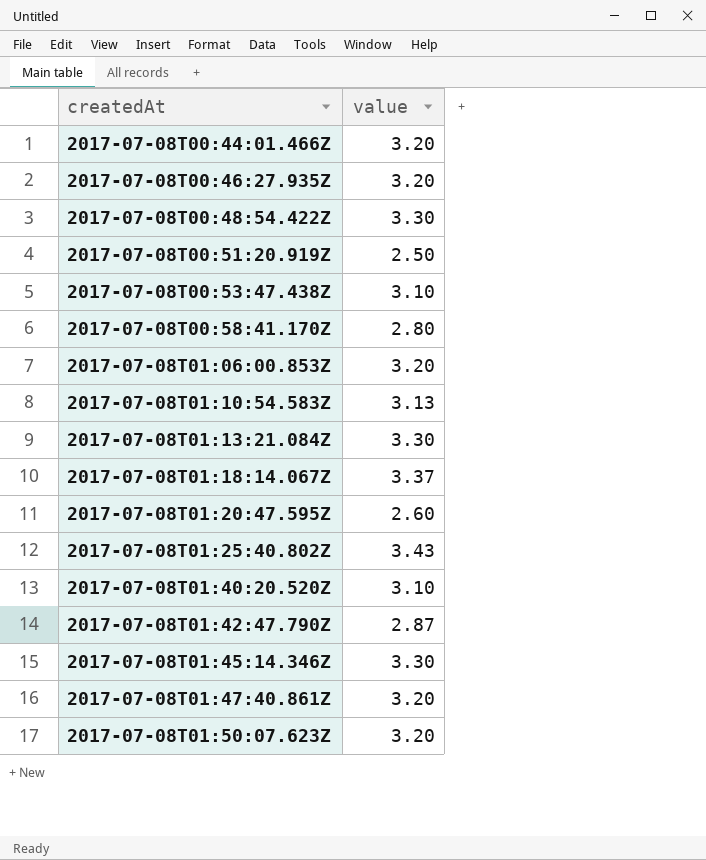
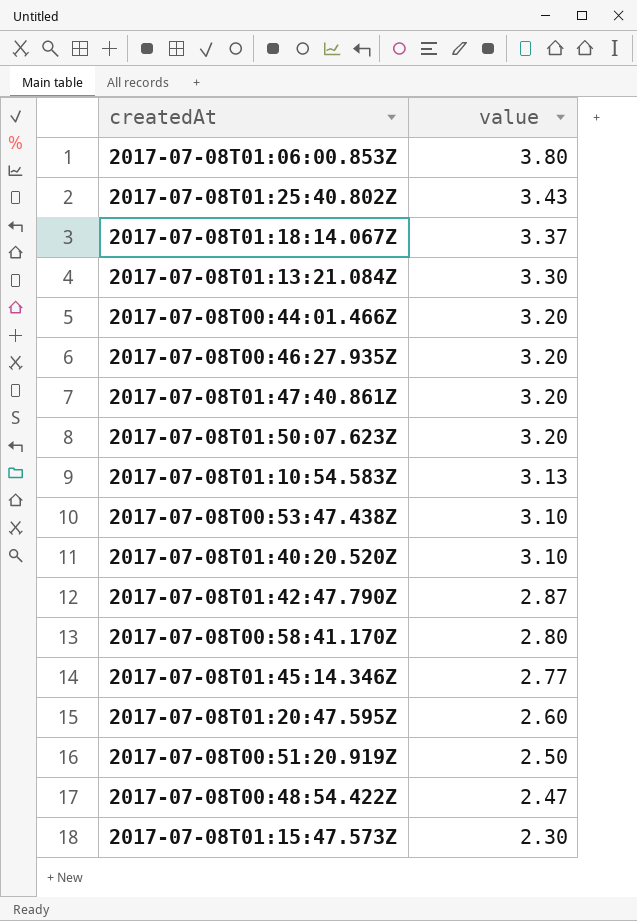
row order: createdAt ascending -> value descending
2017-07-08T01:06:00.853Z | value: 3.20 -> 3.80
2017-07-08T01:45:14.346Z | value: 3.30 -> 2.77
2017-07-08T00:48:54.422Z | value: 3.30 -> 2.47
row 2017-07-08T01:15:47.573Z: none -> 2.30

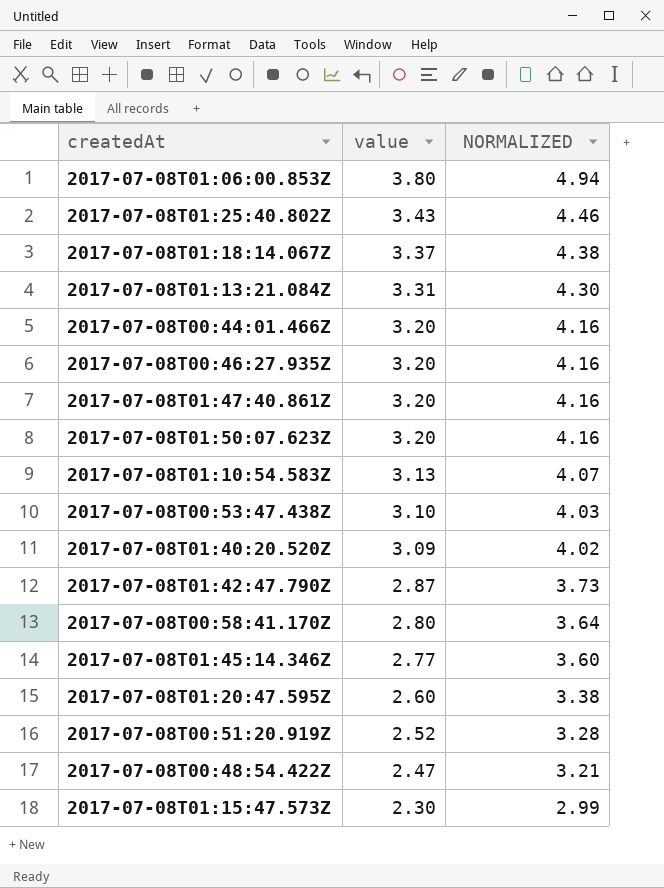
column NORMALIZED | formula: none -> [value] * 1.3
2017-07-08T01:13:21.084Z | value: 3.30 -> 3.31
2017-07-08T01:40:20.520Z | value: 3.10 -> 3.09
2017-07-08T00:51:20.919Z | value: 2.50 -> 2.52

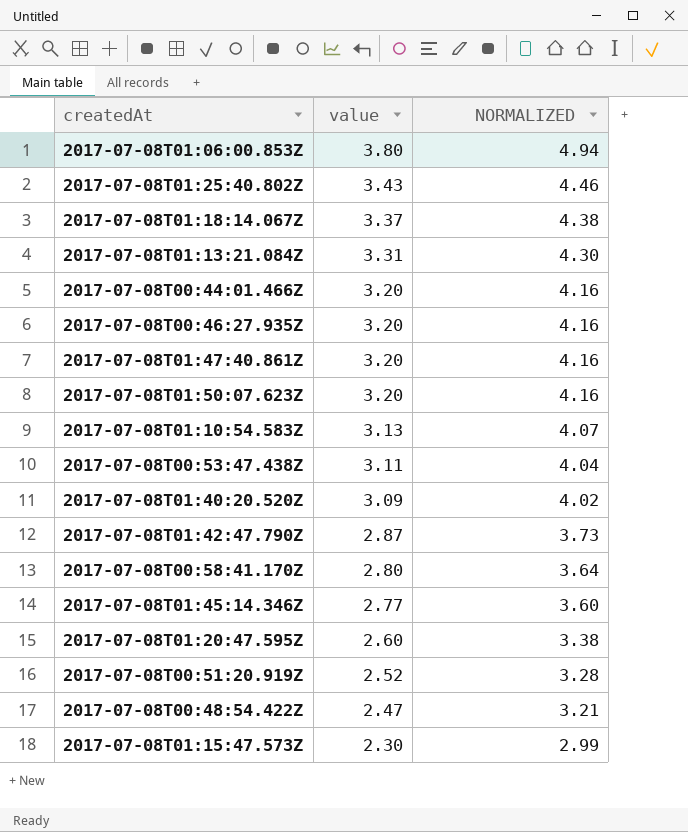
2017-07-08T00:53:47.438Z | value: 3.10 -> 3.11
2017-07-08T00:53:47.438Z | NORMALIZED: 4.03 -> 4.04

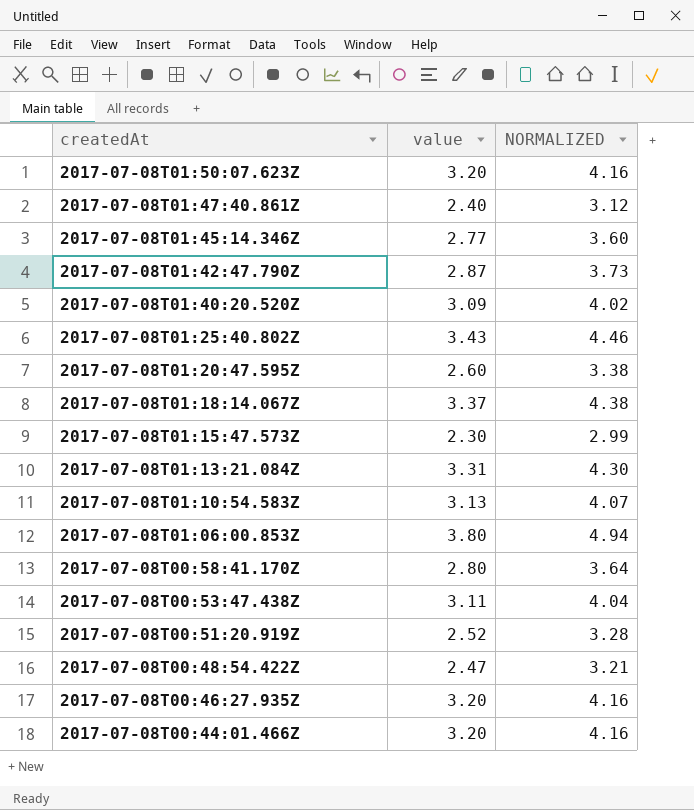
row order: value descending -> createdAt descending
2017-07-08T01:47:40.861Z | value: 3.20 -> 2.40
2017-07-08T01:47:40.861Z | NORMALIZED: 4.16 -> 3.12

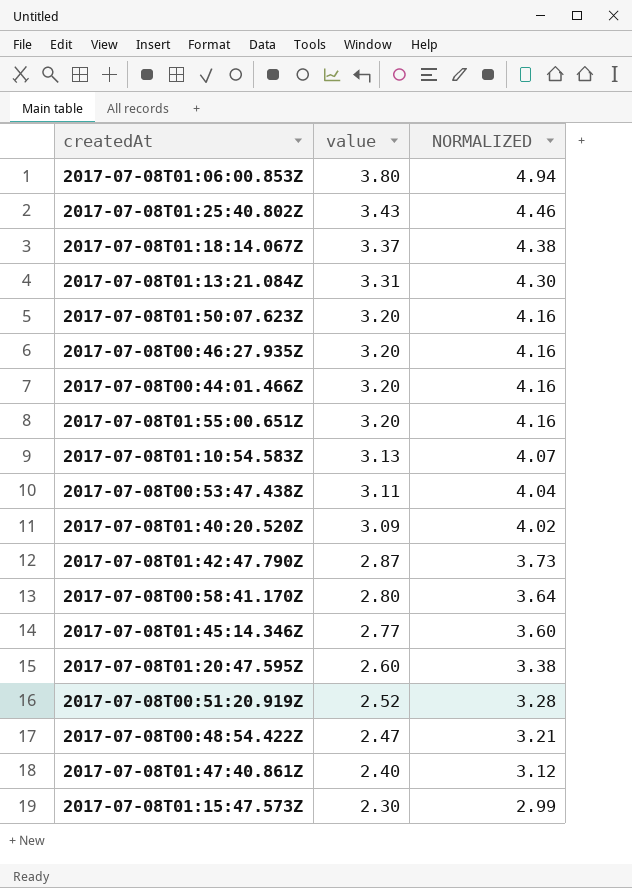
row order: createdAt descending -> value descending
row 2017-07-08T01:55:00.651Z: none -> 3.20 | 4.16

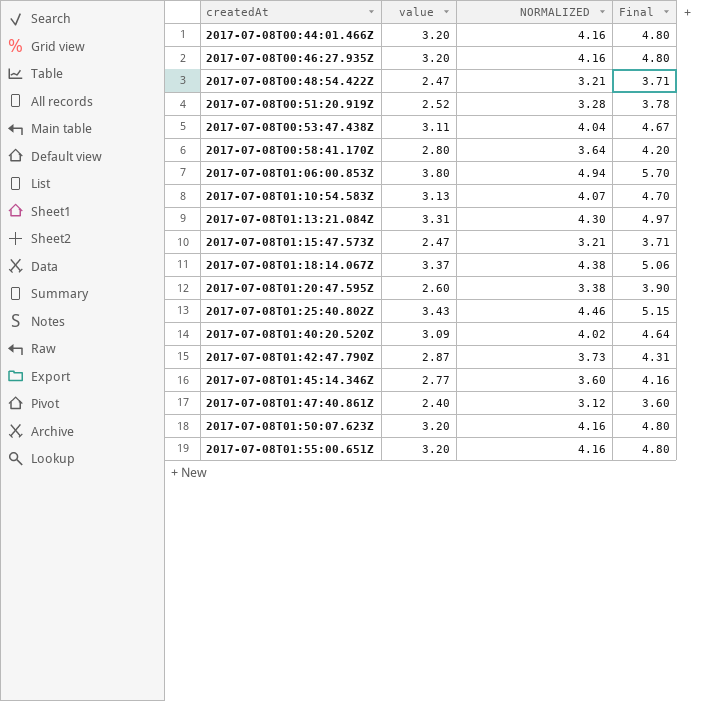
row order: value descending -> createdAt ascending
column Final | formula: none -> [value] * 1.5
2017-07-08T01:15:47.573Z | value: 2.30 -> 2.47
2017-07-08T01:15:47.573Z | NORMALIZED: 2.99 -> 3.21

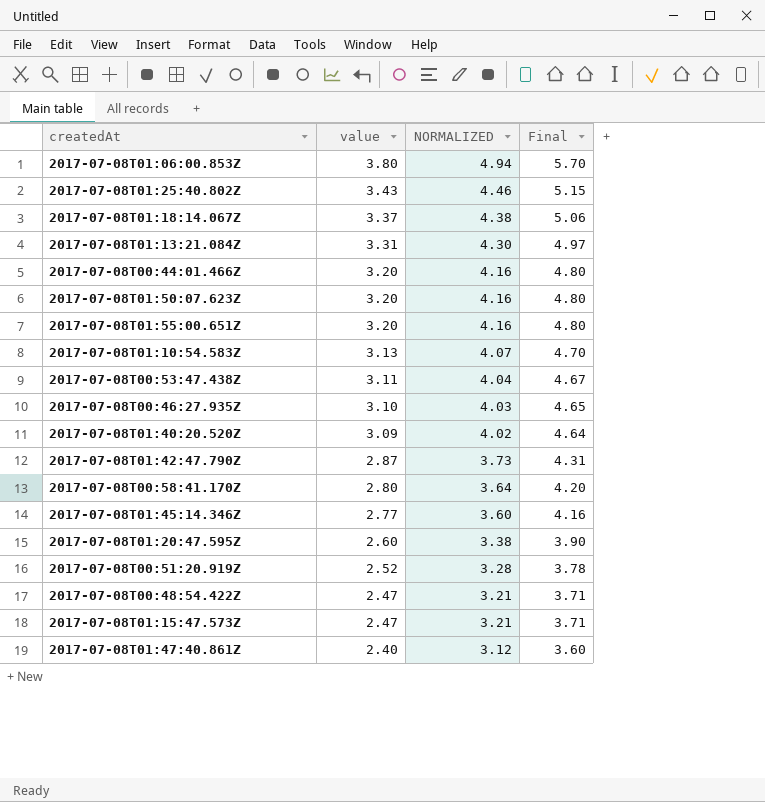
row order: createdAt ascending -> value descending
2017-07-08T00:46:27.935Z | value: 3.20 -> 3.10
2017-07-08T00:46:27.935Z | NORMALIZED: 4.16 -> 4.03
2017-07-08T00:46:27.935Z | Final: 4.80 -> 4.65

